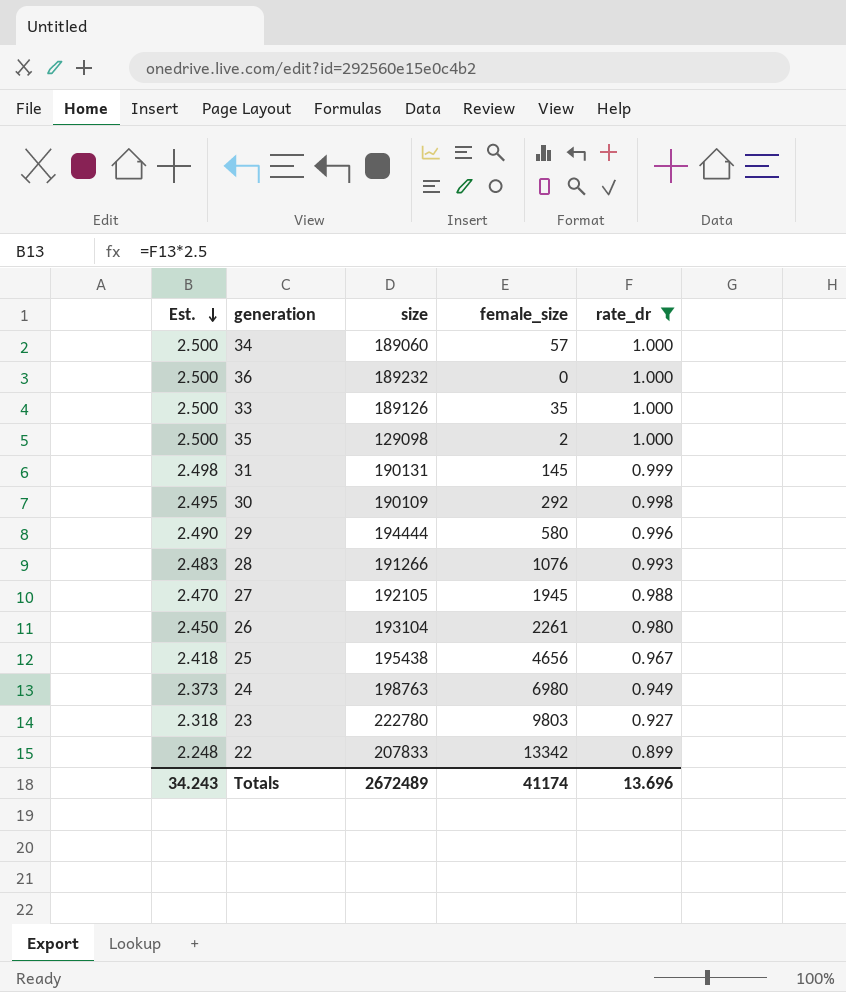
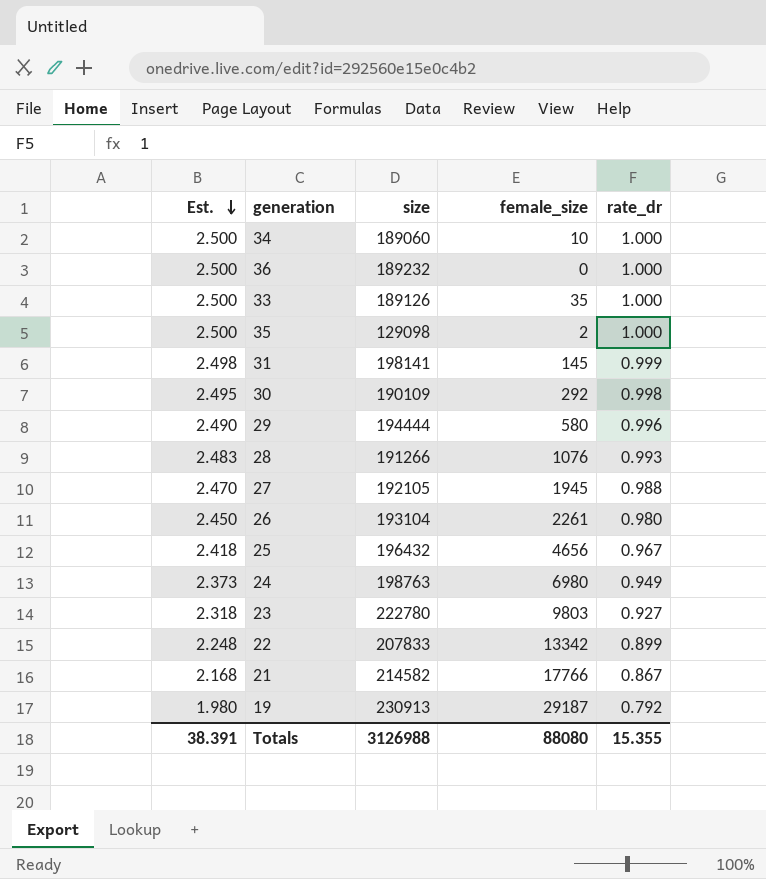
filter: rate_dr >= 0.899 -> none
34 | female_size: 57 -> 10
31 | size: 190131 -> 198141
25 | size: 195438 -> 196432
Totals | Est.: 34.243 -> 38.391
Totals | size: 2672489 -> 3126988
Totals | female_size: 41174 -> 88080
Totals | rate_dr: 13.696 -> 15.355

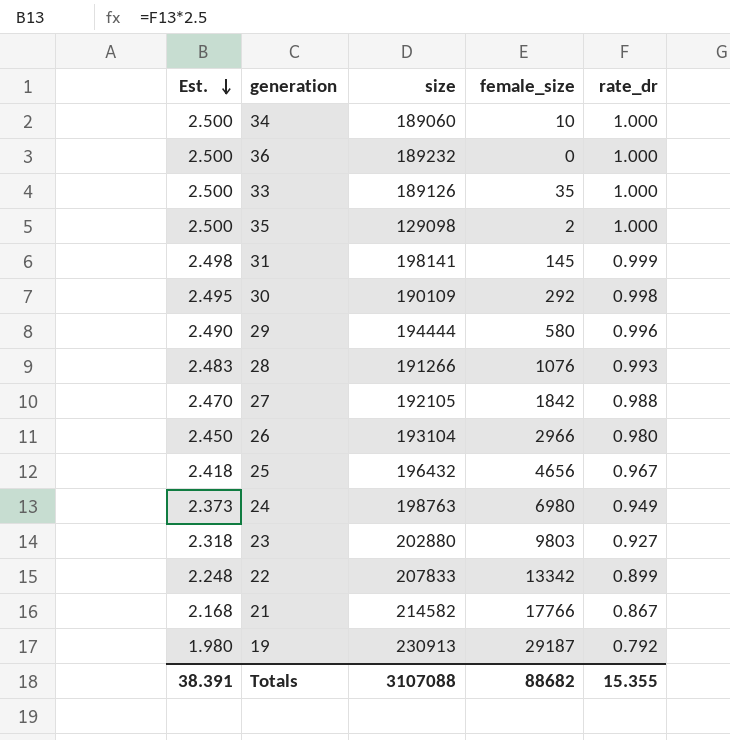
27 | female_size: 1945 -> 1842
26 | female_size: 2261 -> 2966
23 | size: 222780 -> 202880
Totals | size: 3126988 -> 3107088
Totals | female_size: 88080 -> 88682

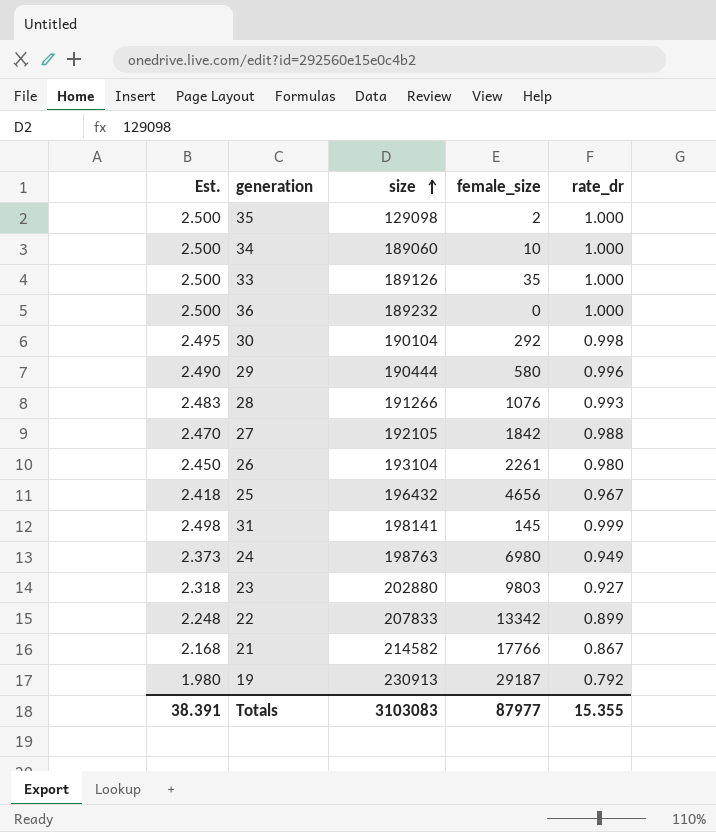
row order: Est. descending -> size ascending
30 | size: 190109 -> 190104
29 | size: 194444 -> 190444
26 | female_size: 2966 -> 2261
Totals | size: 3107088 -> 3103083
Totals | female_size: 88682 -> 87977

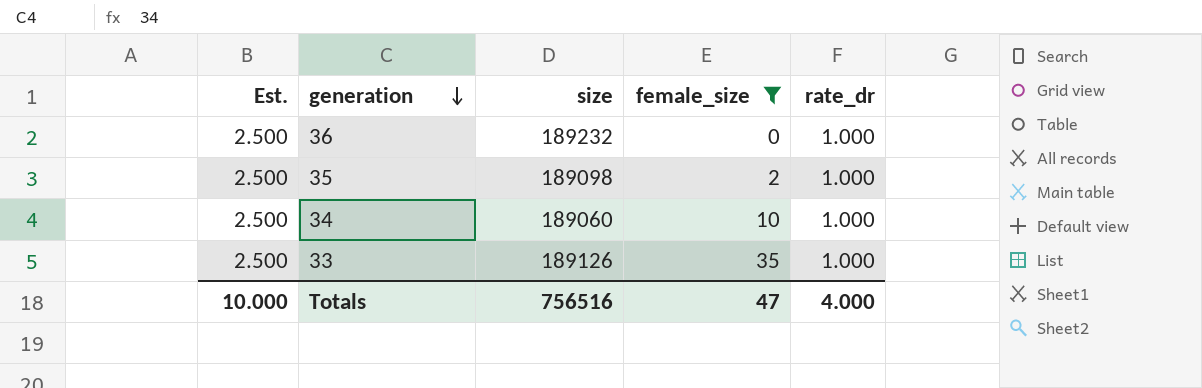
filter: none -> female_size <= 35
row order: size ascending -> generation descending
35 | size: 129098 -> 189098
Totals | Est.: 38.391 -> 10.000
Totals | size: 3103083 -> 756516
Totals | female_size: 87977 -> 47
Totals | rate_dr: 15.355 -> 4.000

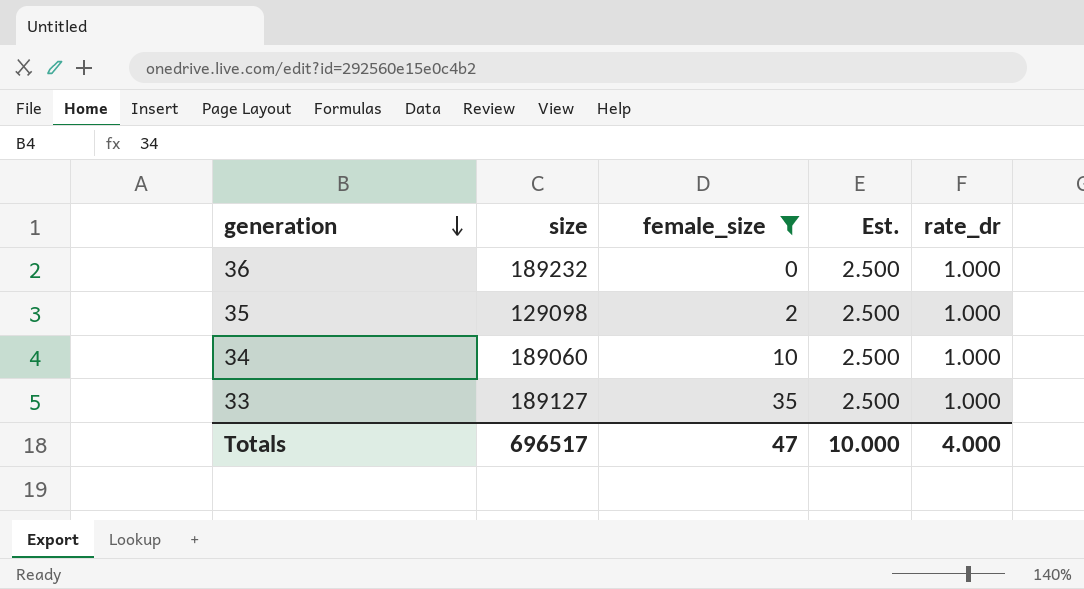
column Est. | position: 1 -> 4
35 | size: 189098 -> 129098
33 | size: 189126 -> 189127
Totals | size: 756516 -> 696517

